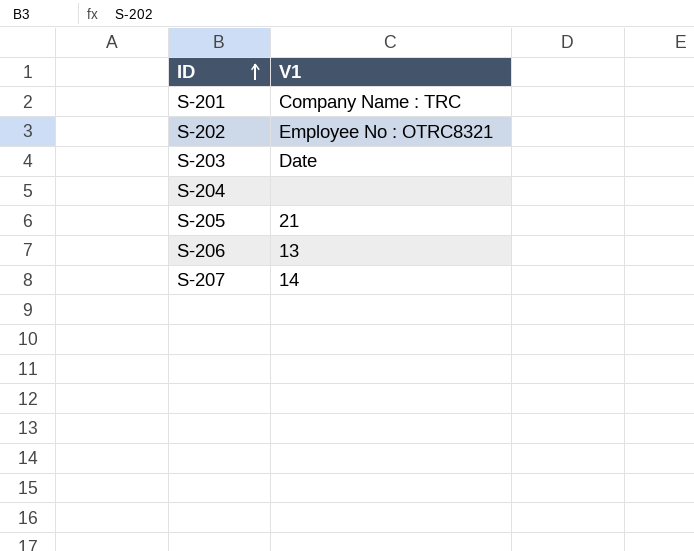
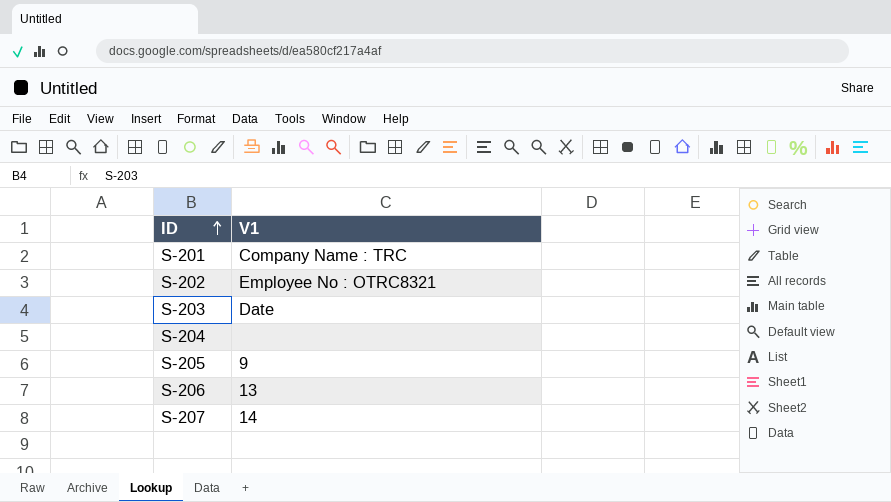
S-205 | V1: 21 -> 9

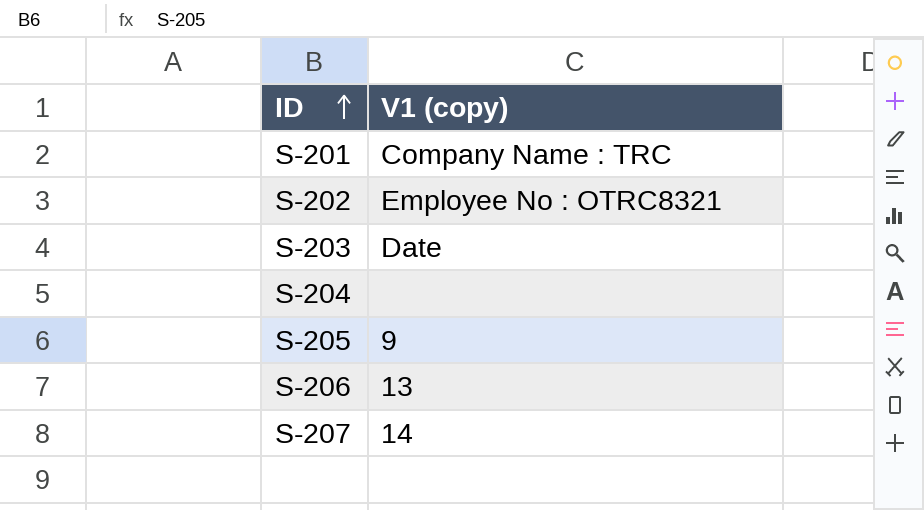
column name: V1 -> V1 (copy)

